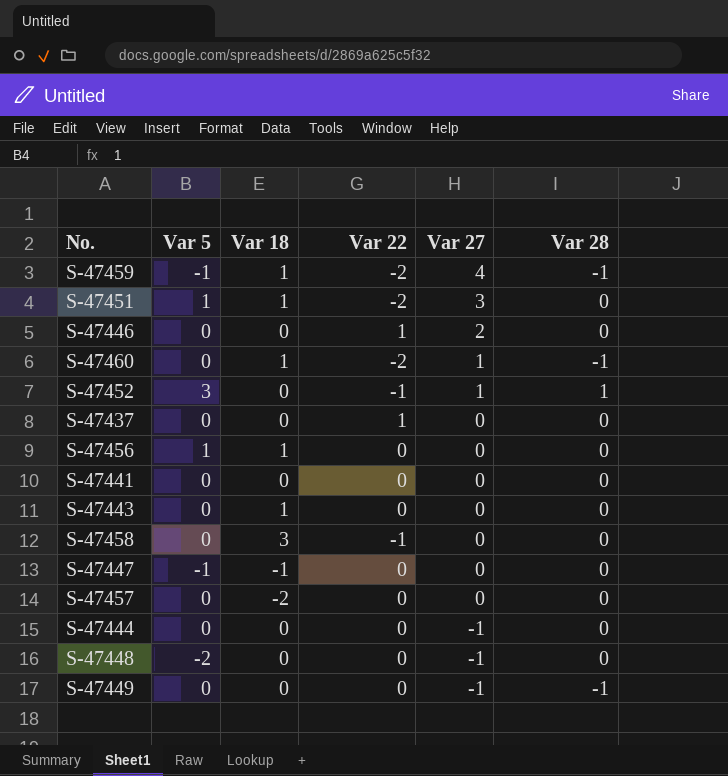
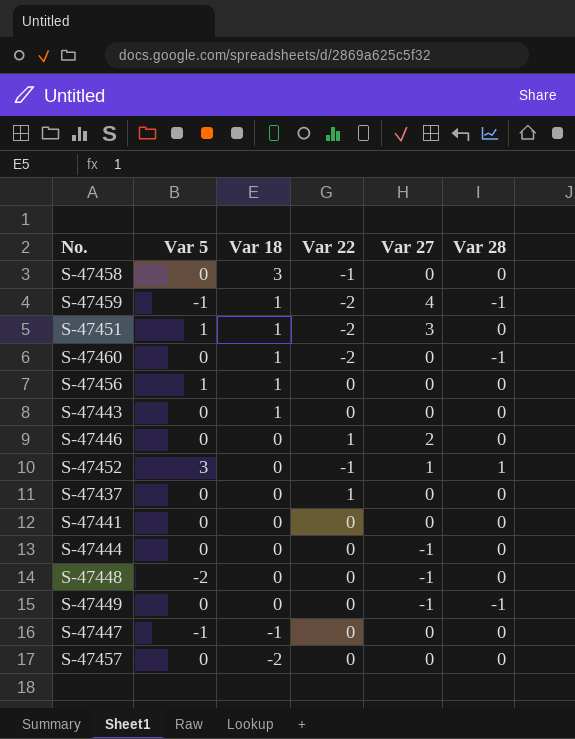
row order: Var 27 descending -> Var 18 descending
S-47460 | Var 27: 1 -> 0

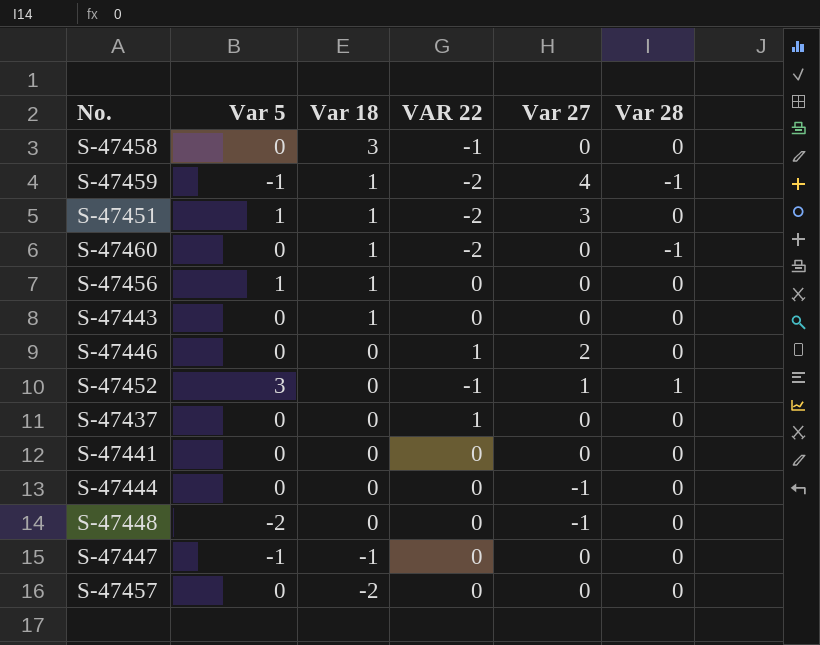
column name: Var 22 -> VAR 22
row S-47449: 0 | 0 | 0 | -1 | -1 -> none

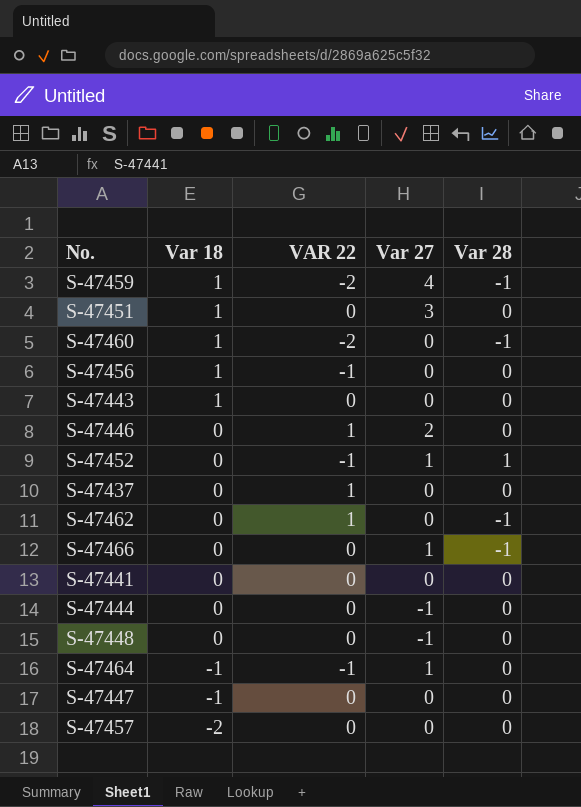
column Var 5 | position: 2 -> none
row S-47458: 0 | 3 | -1 | 0 | 0 -> none
S-47451 | VAR 22: -2 -> 0
S-47456 | VAR 22: 0 -> -1
row S-47462: none -> 0 | 1 | 0 | -1
row S-47466: none -> 0 | 0 | 1 | -1
row S-47464: none -> -1 | -1 | 1 | 0

